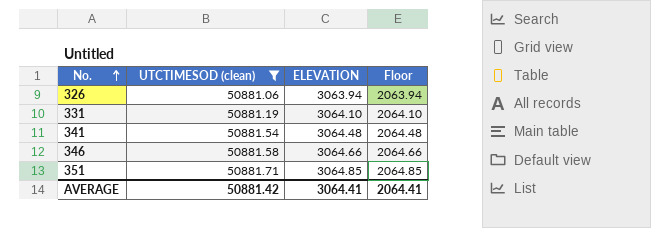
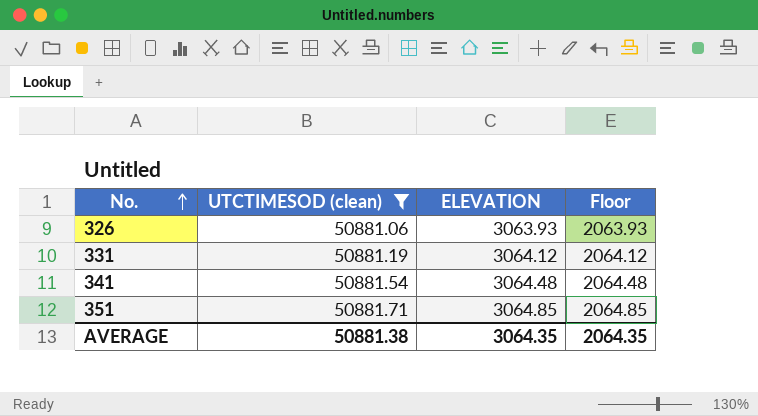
row 346: 50881.58 | 3064.66 | 2064.66 -> none
326 | ELEVATION: 3063.94 -> 3063.93
326 | Floor: 2063.94 -> 2063.93
331 | ELEVATION: 3064.10 -> 3064.12
331 | Floor: 2064.10 -> 2064.12
AVERAGE | UTCTIMESOD (clean): 50881.42 -> 50881.38
AVERAGE | ELEVATION: 3064.41 -> 3064.35
AVERAGE | Floor: 2064.41 -> 2064.35

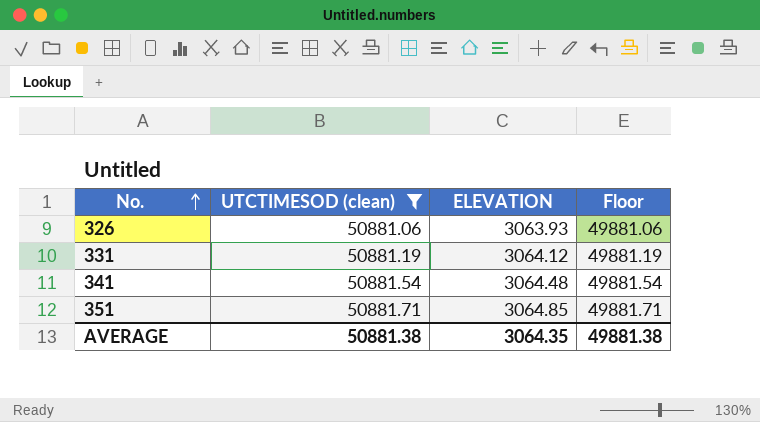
column Floor | formula: [ELEVATION] - 1000 -> [UTCTIMESOD (clean)] - 1000
AVERAGE | Floor: 2064.35 -> 49881.38

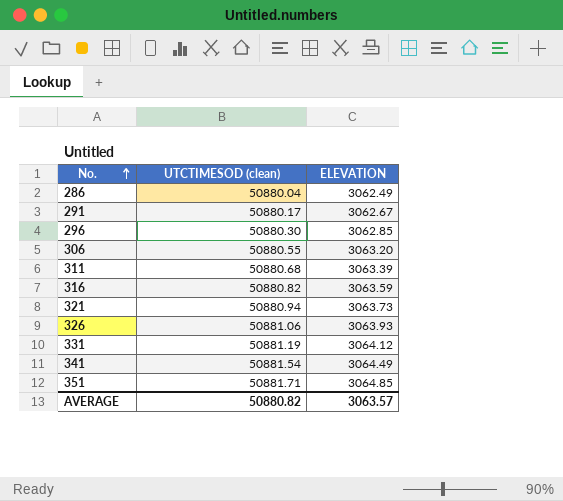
filter: UTCTIMESOD (clean) >= 50881.06 -> none
column Floor | formula: [UTCTIMESOD (clean)] - 1000 -> none
341 | ELEVATION: 3064.48 -> 3064.49
AVERAGE | UTCTIMESOD (clean): 50881.38 -> 50880.82
AVERAGE | ELEVATION: 3064.35 -> 3063.57

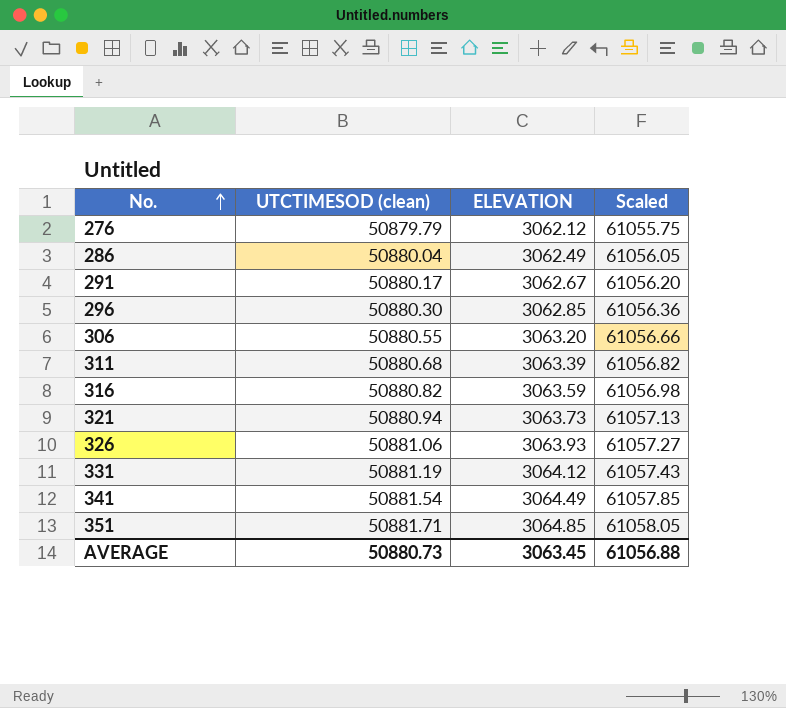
column Scaled | formula: none -> [UTCTIMESOD (clean)] * 1.2
row 276: none -> 50879.79 | 3062.12 | 61055.75
AVERAGE | UTCTIMESOD (clean): 50880.82 -> 50880.73
AVERAGE | ELEVATION: 3063.57 -> 3063.45

